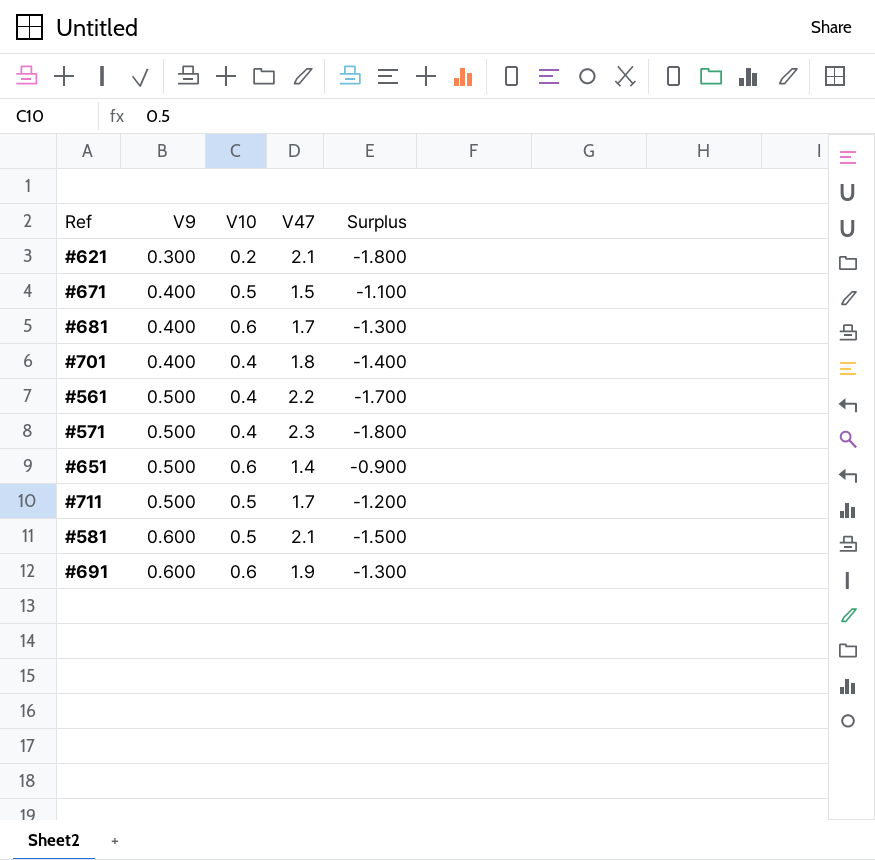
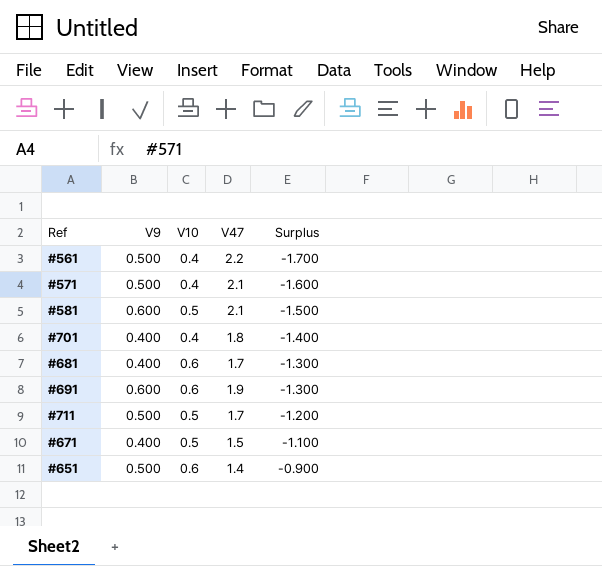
row order: V9 ascending -> Surplus ascending
row #621: 0.300 | 0.2 | 2.1 | -1.800 -> none
#571 | V47: 2.3 -> 2.1
#571 | Surplus: -1.800 -> -1.600

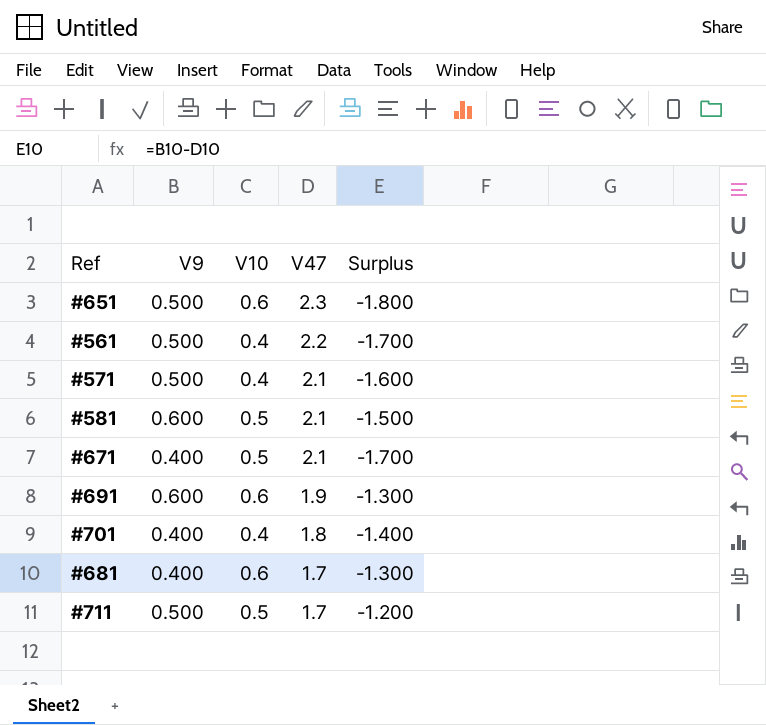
row order: Surplus ascending -> V47 descending
#651 | V47: 1.4 -> 2.3
#651 | Surplus: -0.900 -> -1.800
#671 | V47: 1.5 -> 2.1
#671 | Surplus: -1.100 -> -1.700

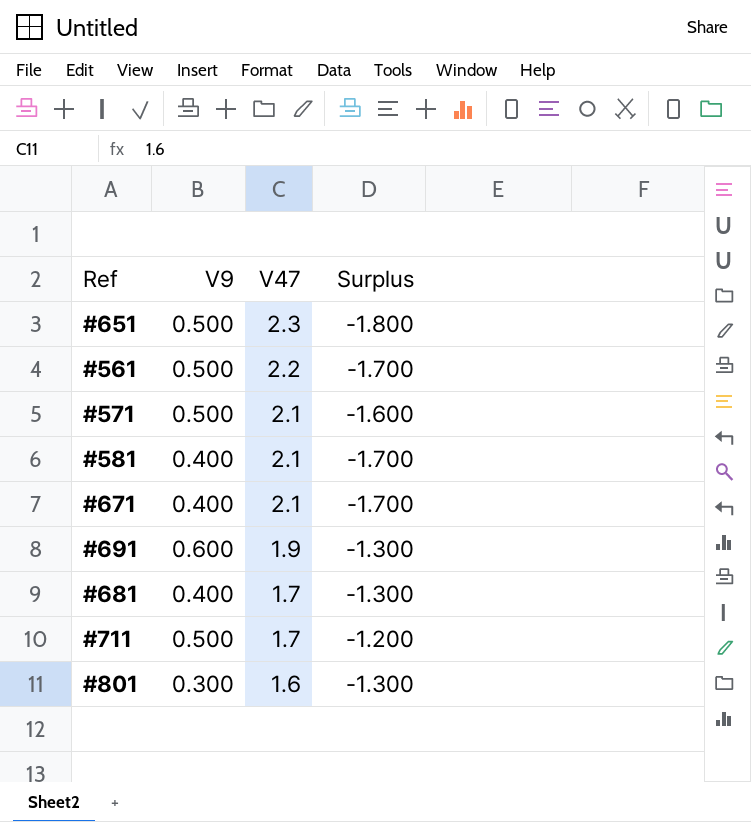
column V10 | position: 3 -> none
row #701: 0.400 | 0.4 | 1.8 | -1.400 -> none
#581 | V9: 0.600 -> 0.400
#581 | Surplus: -1.500 -> -1.700
row #801: none -> 0.300 | 1.6 | -1.300

